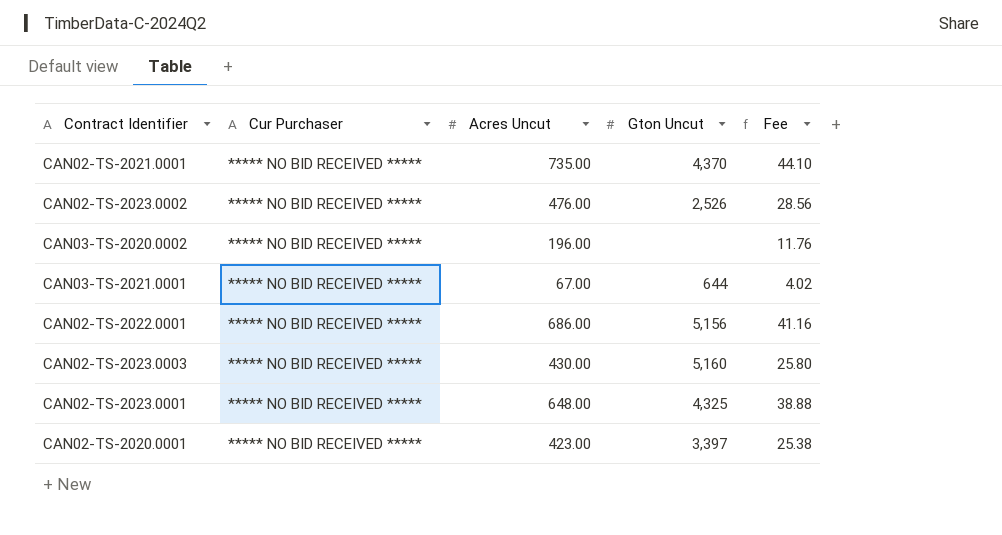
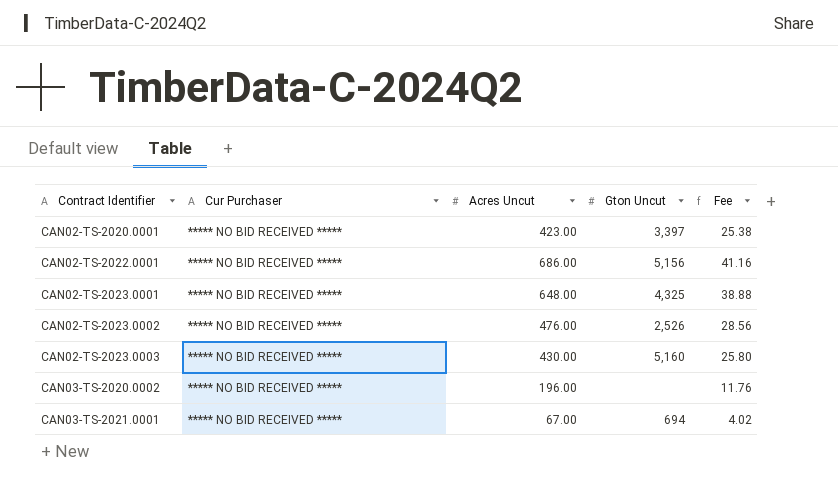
row order: none -> Contract Identifier ascending
row CAN02-TS-2021.0001: ***** NO BID RECEIVED ***** | 735.00 | 4,370 | 44.10 -> none
CAN03-TS-2021.0001 | Gton Uncut: 644 -> 694

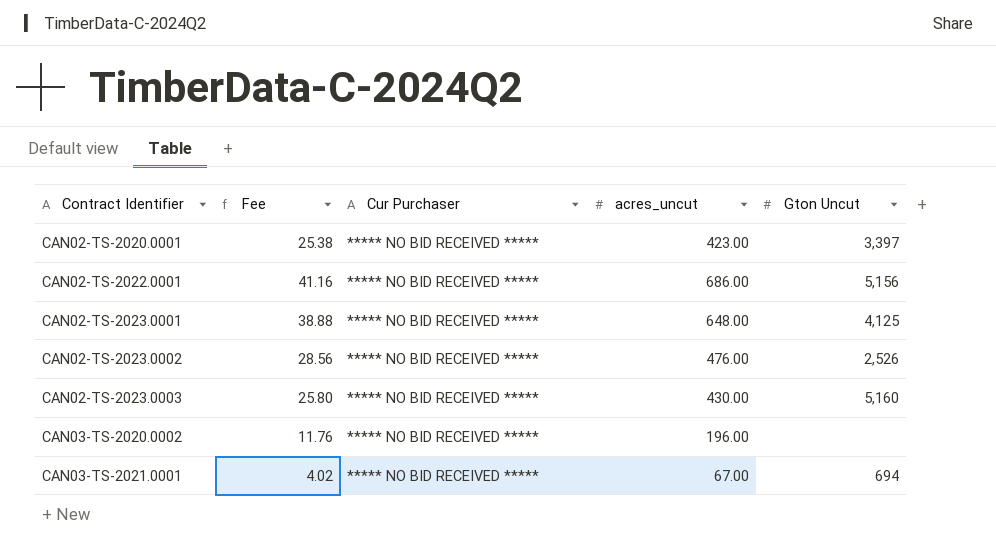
column Fee | position: 5 -> 2
column name: Acres Uncut -> acres_uncut
CAN02-TS-2023.0001 | Gton Uncut: 4,325 -> 4,125

